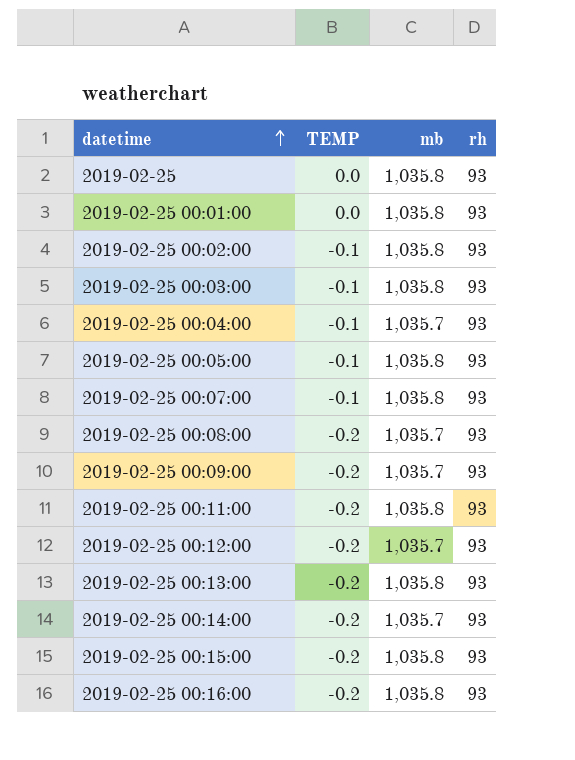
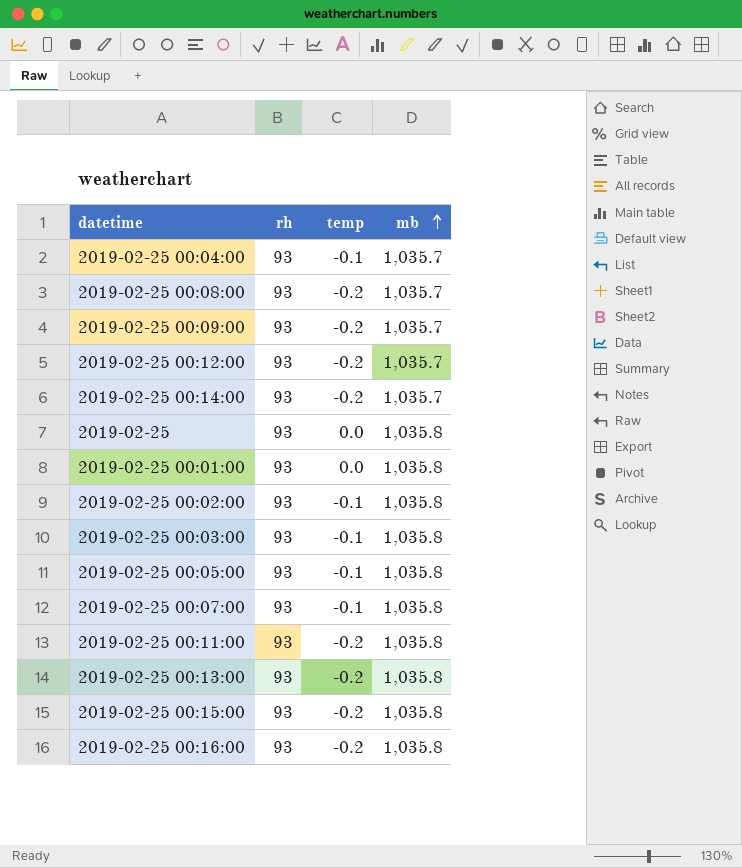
row order: datetime ascending -> mb ascending
column rh | position: 4 -> 2
column name: TEMP -> temp

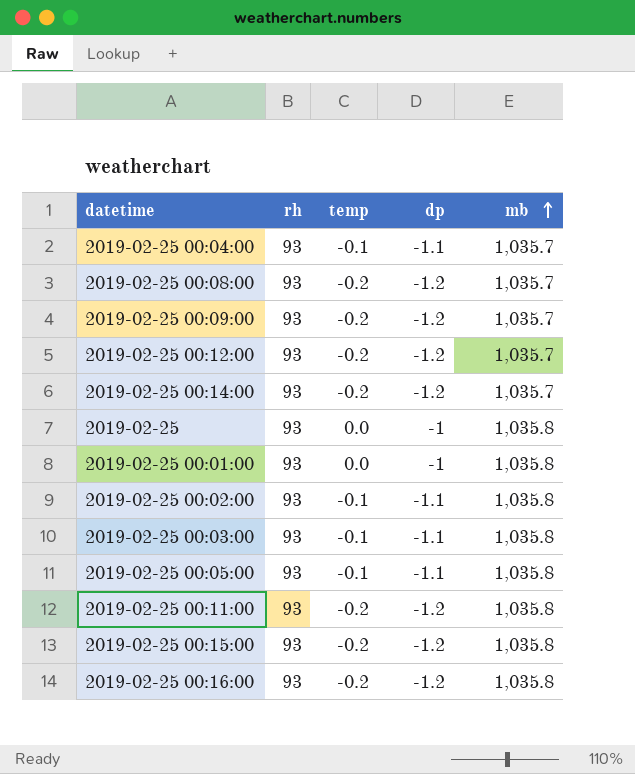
column dp | position: none -> 4
row 2019-02-25 00:07:00: 93 | -0.1 | 1,035.8 -> none
row 2019-02-25 00:13:00: 93 | -0.2 | 1,035.8 -> none

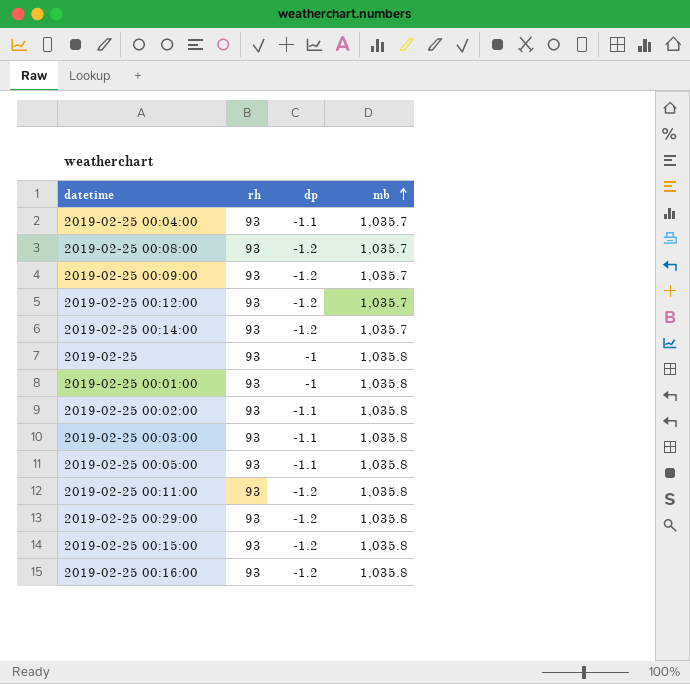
column temp | position: 3 -> none
row 2019-02-25 00:29:00: none -> 93 | -1.2 | 1,035.8

